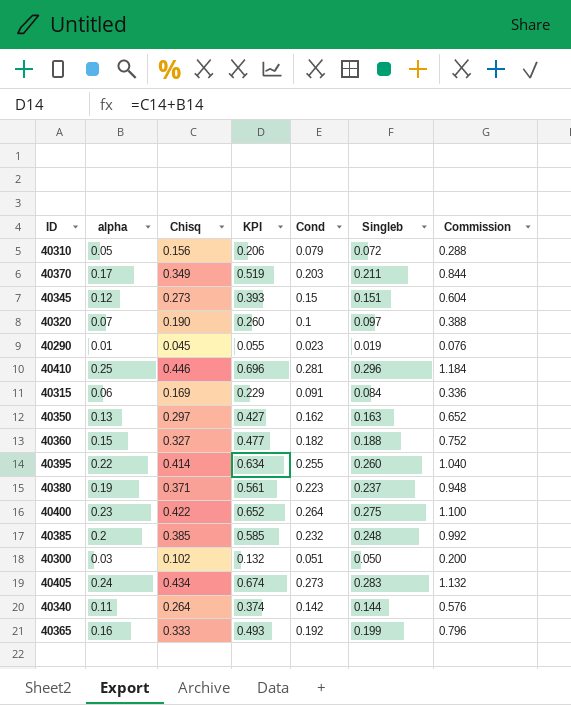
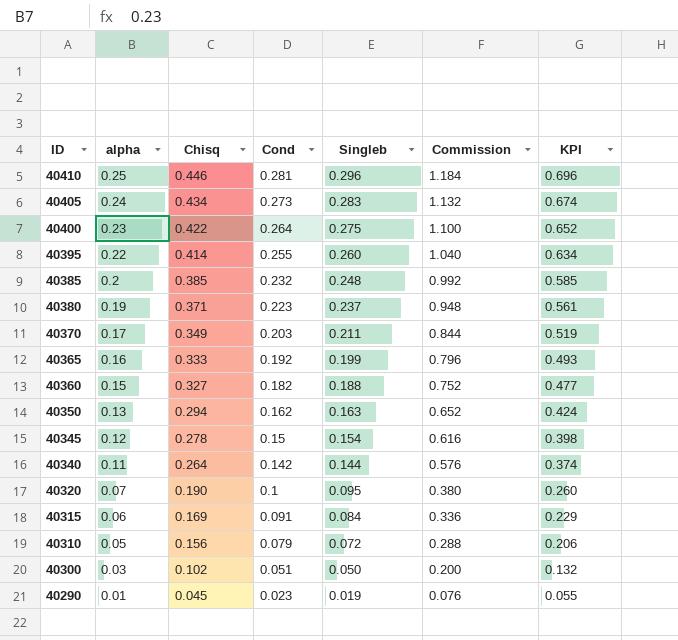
row order: none -> ID descending
column KPI | position: 4 -> 7
40350 | Chisq: 0.297 -> 0.294
40350 | KPI: 0.427 -> 0.424
40345 | Chisq: 0.273 -> 0.278
40345 | Singleb: 0.151 -> 0.154
40345 | Commission: 0.604 -> 0.616
40345 | KPI: 0.393 -> 0.398
40320 | Singleb: 0.097 -> 0.095
40320 | Commission: 0.388 -> 0.380

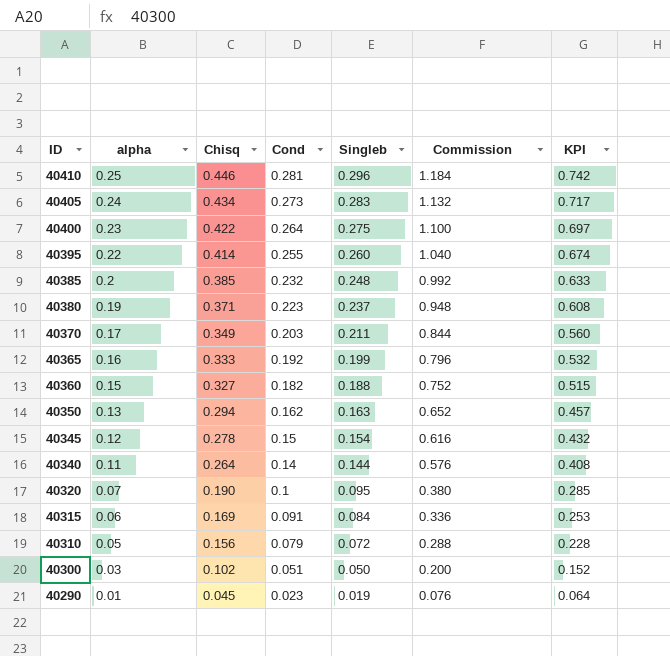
column KPI | formula: [alpha] + [Chisq] -> [Chisq] + [Singleb]
40340 | Cond: 0.142 -> 0.14

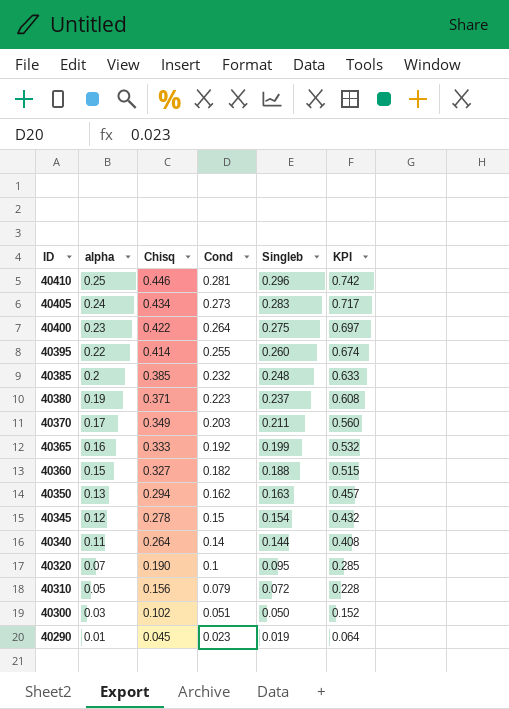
column Commission | formula: [Singleb] * 4 -> none
row 40315: 0.06 | 0.169 | 0.091 | 0.084 | 0.336 | 0.253 -> none

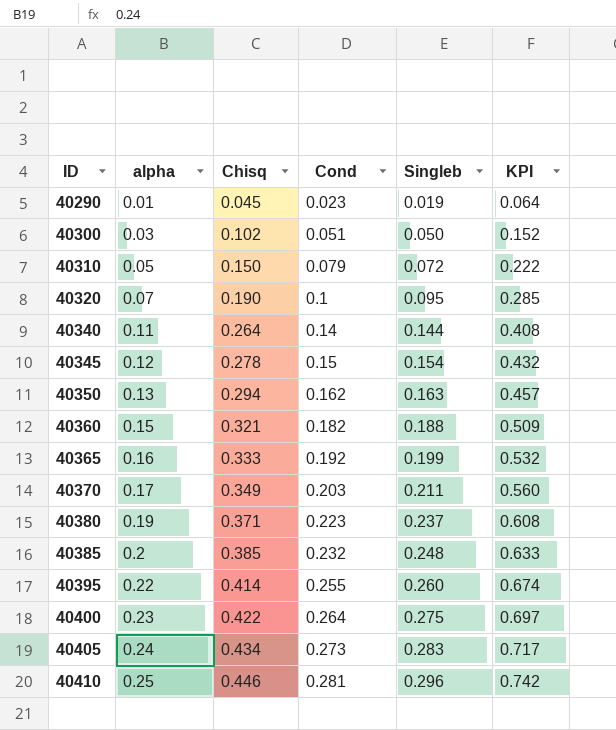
row order: ID descending -> ID ascending
40310 | Chisq: 0.156 -> 0.150
40310 | KPI: 0.228 -> 0.222
40360 | Chisq: 0.327 -> 0.321
40360 | KPI: 0.515 -> 0.509

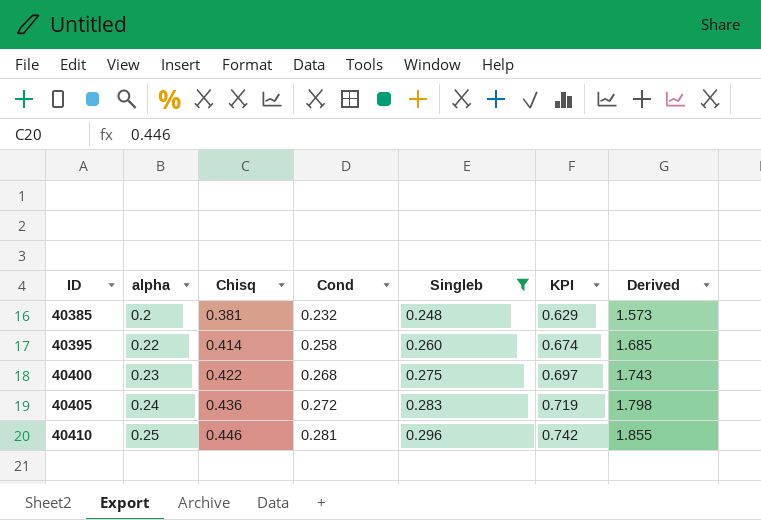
filter: none -> Singleb >= 0.248
column Derived | formula: none -> [KPI] * 2.5
40385 | Chisq: 0.385 -> 0.381
40385 | KPI: 0.633 -> 0.629
40395 | Cond: 0.255 -> 0.258
40400 | Cond: 0.264 -> 0.268
40405 | Chisq: 0.434 -> 0.436
40405 | Cond: 0.273 -> 0.272
40405 | KPI: 0.717 -> 0.719

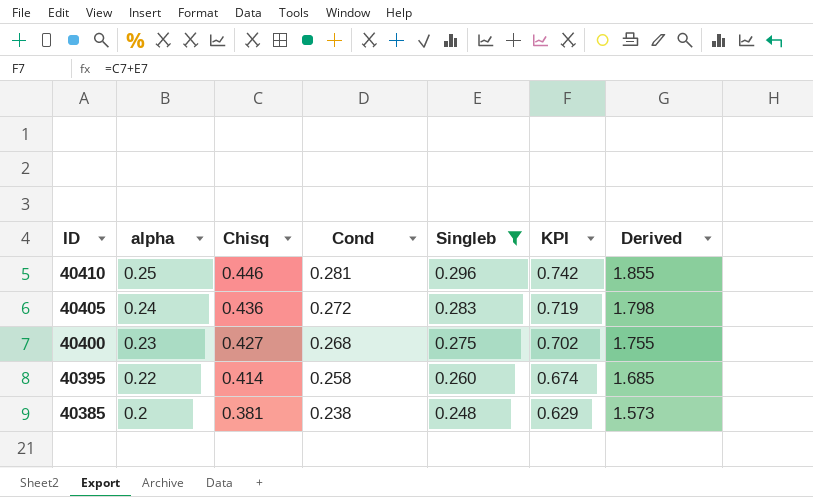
row order: ID ascending -> ID descending
40400 | Chisq: 0.422 -> 0.427
40400 | KPI: 0.697 -> 0.702
40400 | Derived: 1.743 -> 1.755
40385 | Cond: 0.232 -> 0.238

